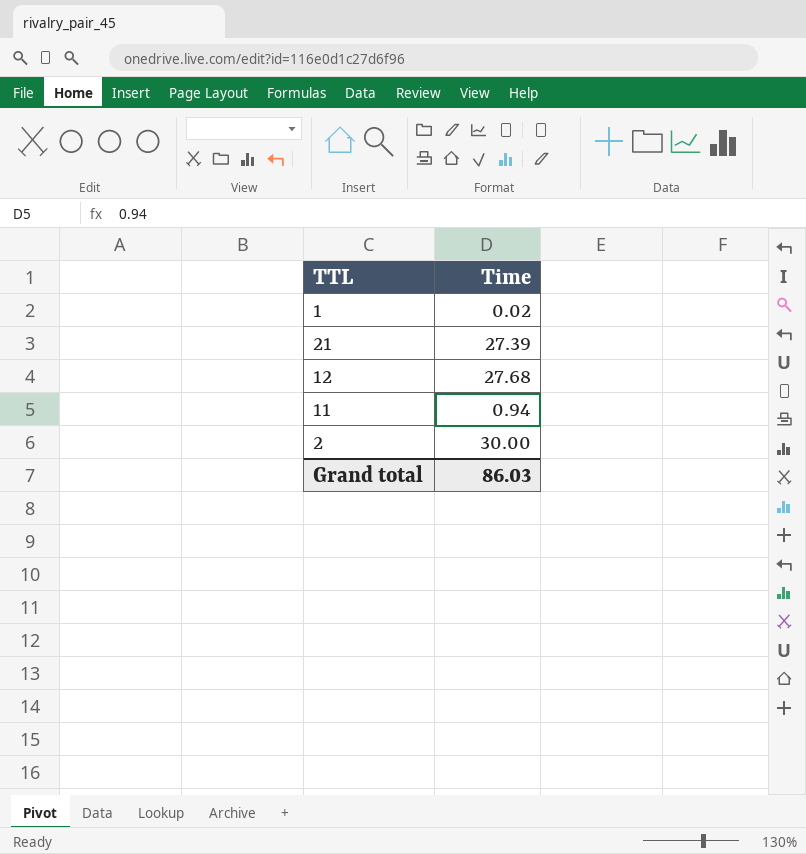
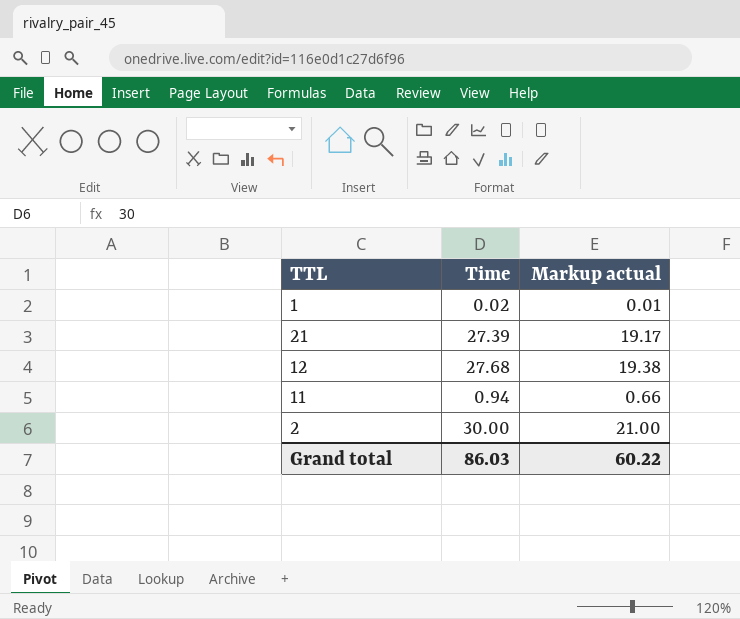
column Markup actual | formula: none -> [Time] * 0.7

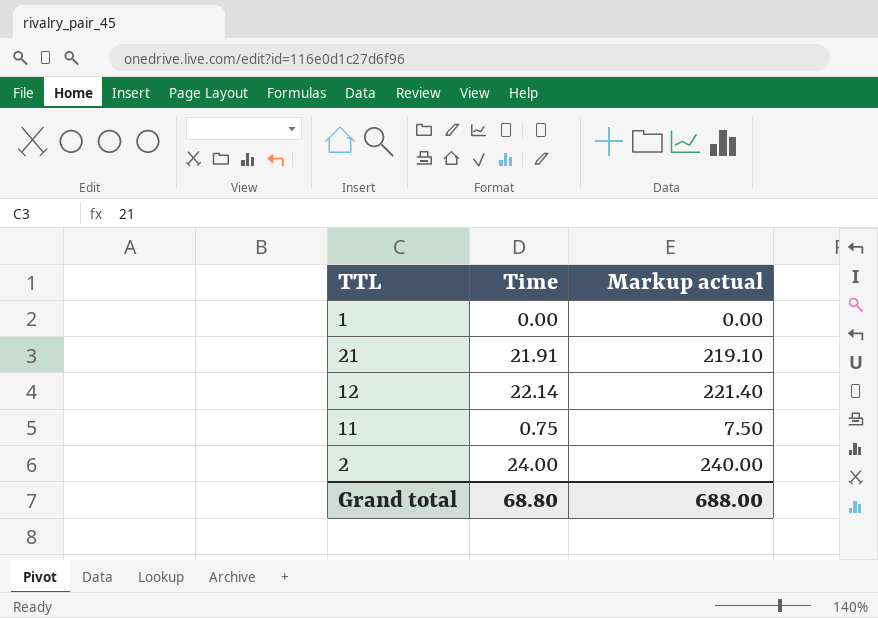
column Markup actual | formula: [Time] * 0.7 -> [Time] * 10
1 | Time: 0.02 -> 0.00
21 | Time: 27.39 -> 21.91
12 | Time: 27.68 -> 22.14
11 | Time: 0.94 -> 0.75
2 | Time: 30.00 -> 24.00
Grand total | Time: 86.03 -> 68.80
Grand total | Markup actual: 60.22 -> 688.00

